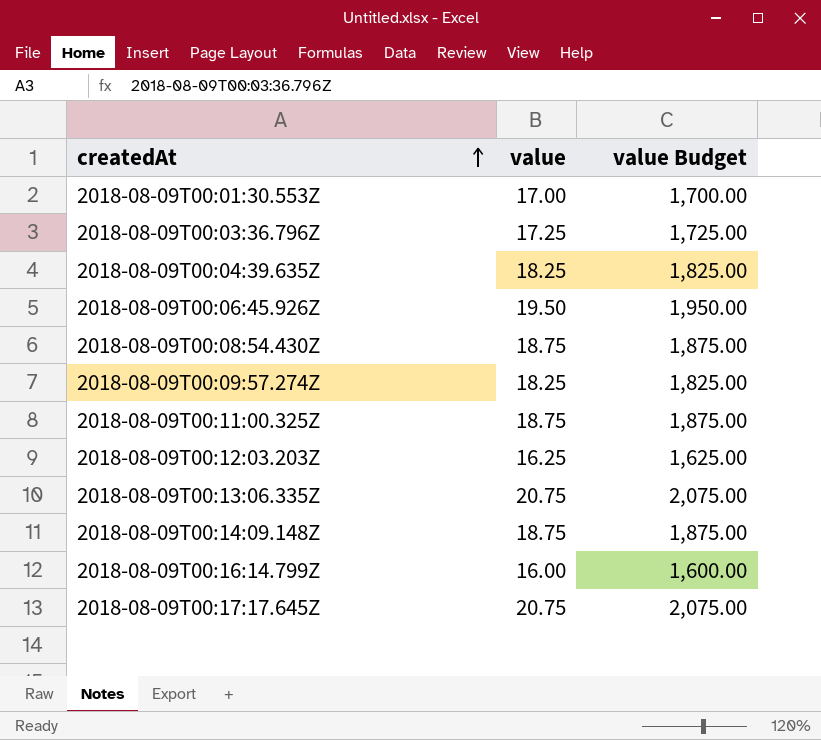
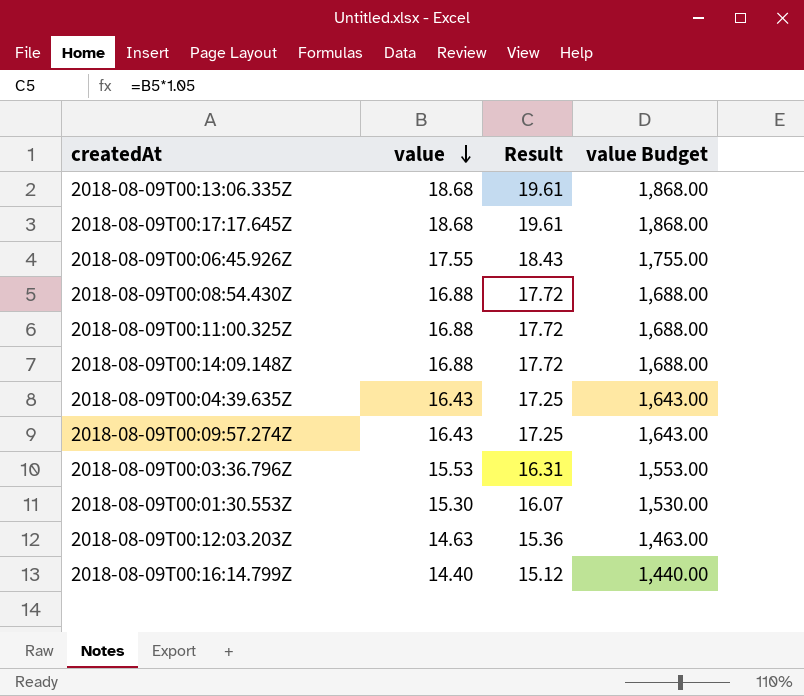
row order: createdAt ascending -> value descending
column Result | formula: none -> [value] * 1.05
2018-08-09T00:13:06.335Z | value: 20.75 -> 18.68
2018-08-09T00:13:06.335Z | value Budget: 2,075.00 -> 1,868.00
2018-08-09T00:17:17.645Z | value: 20.75 -> 18.68
2018-08-09T00:17:17.645Z | value Budget: 2,075.00 -> 1,868.00
2018-08-09T00:06:45.926Z | value: 19.50 -> 17.55
2018-08-09T00:06:45.926Z | value Budget: 1,950.00 -> 1,755.00
2018-08-09T00:08:54.430Z | value: 18.75 -> 16.88
2018-08-09T00:08:54.430Z | value Budget: 1,875.00 -> 1,688.00
2018-08-09T00:11:00.325Z | value: 18.75 -> 16.88
2018-08-09T00:11:00.325Z | value Budget: 1,875.00 -> 1,688.00
2018-08-09T00:14:09.148Z | value: 18.75 -> 16.88
2018-08-09T00:14:09.148Z | value Budget: 1,875.00 -> 1,688.00
2018-08-09T00:04:39.635Z | value: 18.25 -> 16.43
2018-08-09T00:04:39.635Z | value Budget: 1,825.00 -> 1,643.00
2018-08-09T00:09:57.274Z | value: 18.25 -> 16.43
2018-08-09T00:09:57.274Z | value Budget: 1,825.00 -> 1,643.00
2018-08-09T00:03:36.796Z | value: 17.25 -> 15.53
2018-08-09T00:03:36.796Z | value Budget: 1,725.00 -> 1,553.00
2018-08-09T00:01:30.553Z | value: 17.00 -> 15.30
2018-08-09T00:01:30.553Z | value Budget: 1,700.00 -> 1,530.00
2018-08-09T00:12:03.203Z | value: 16.25 -> 14.63
2018-08-09T00:12:03.203Z | value Budget: 1,625.00 -> 1,463.00
2018-08-09T00:16:14.799Z | value: 16.00 -> 14.40
2018-08-09T00:16:14.799Z | value Budget: 1,600.00 -> 1,440.00

